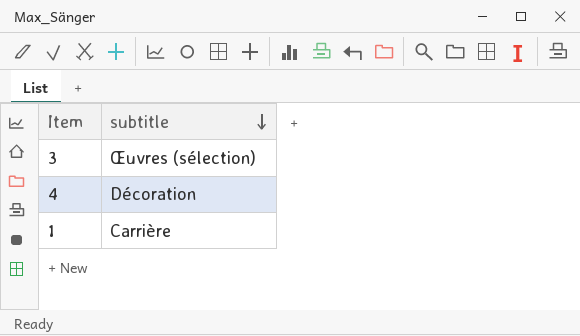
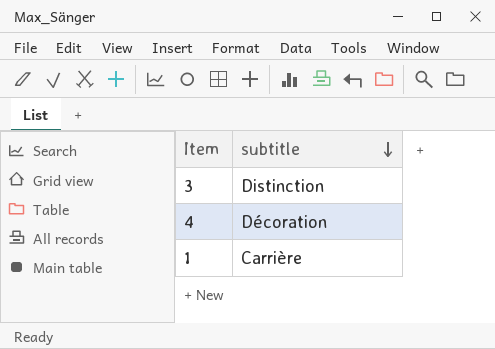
3 | subtitle: Œuvres (sélection) -> Distinction

